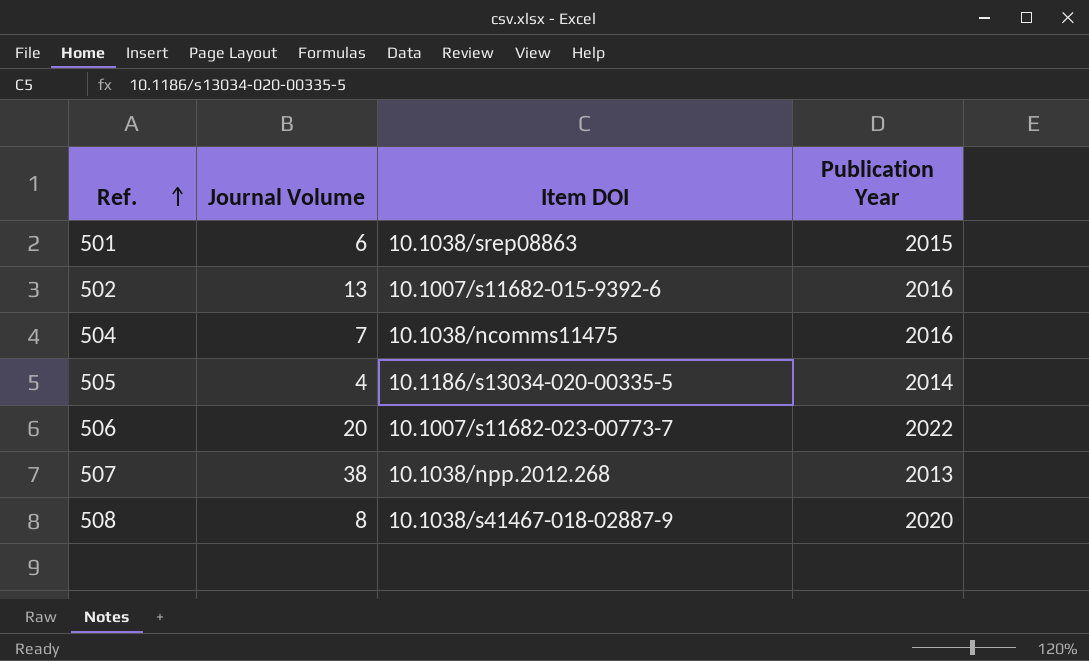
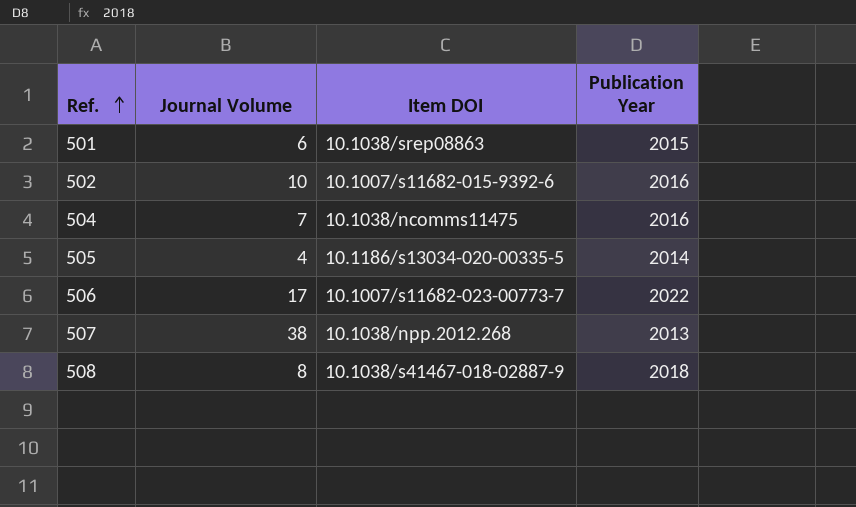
502 | Journal Volume: 13 -> 10
506 | Journal Volume: 20 -> 17
508 | Publication Year: 2020 -> 2018

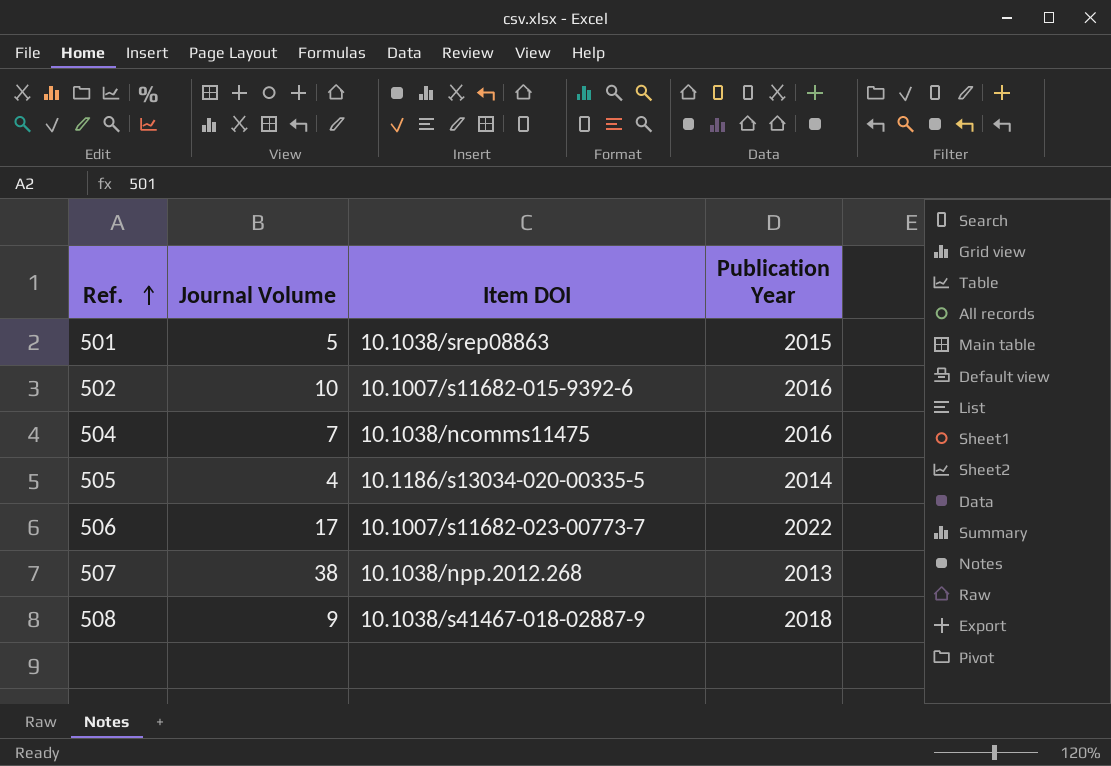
501 | Journal Volume: 6 -> 5
508 | Journal Volume: 8 -> 9

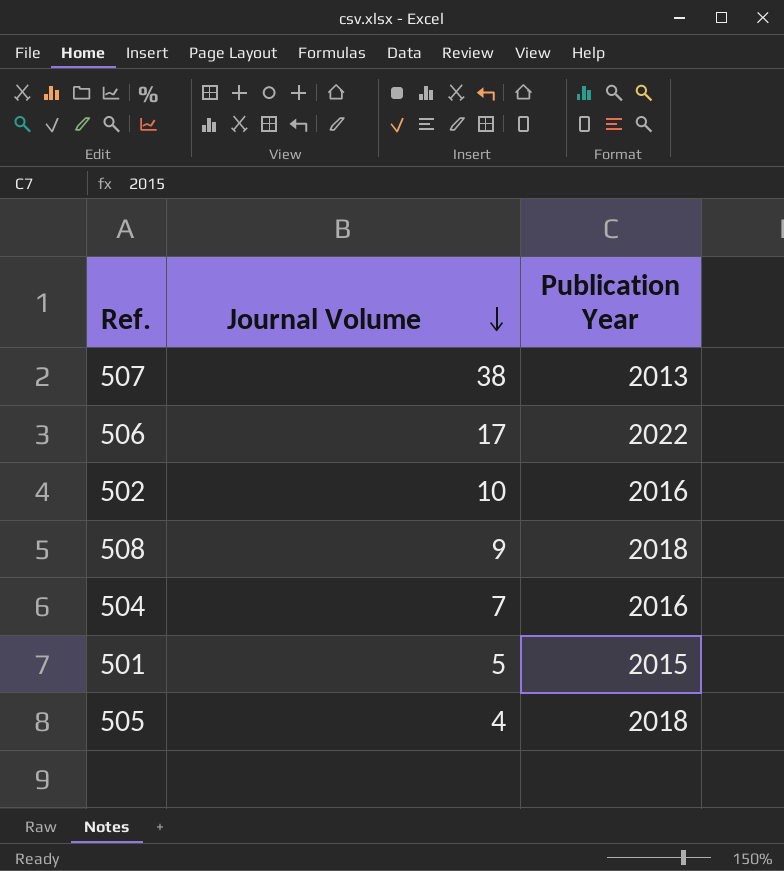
row order: Ref. ascending -> Journal Volume descending
column Item DOI | position: 3 -> none
505 | Publication Year: 2014 -> 2018

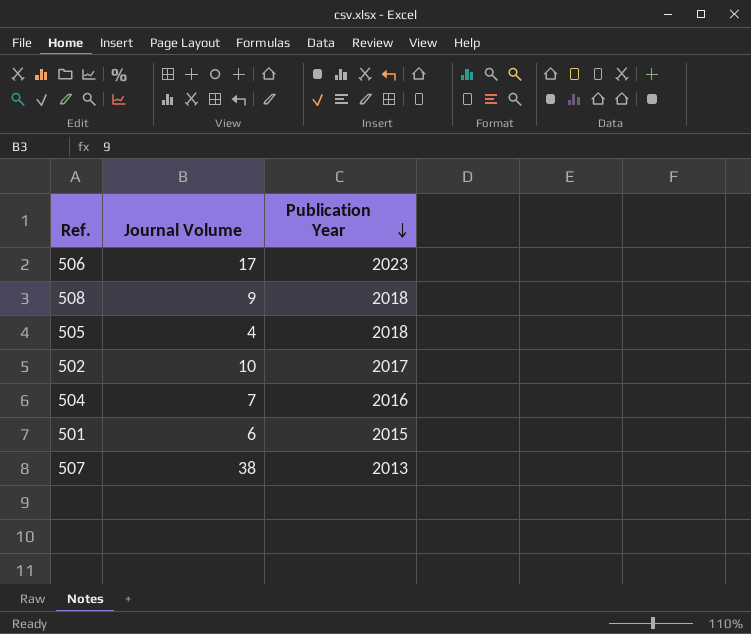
row order: Journal Volume descending -> Publication Year descending
506 | Publication Year: 2022 -> 2023
502 | Publication Year: 2016 -> 2017
501 | Journal Volume: 5 -> 6

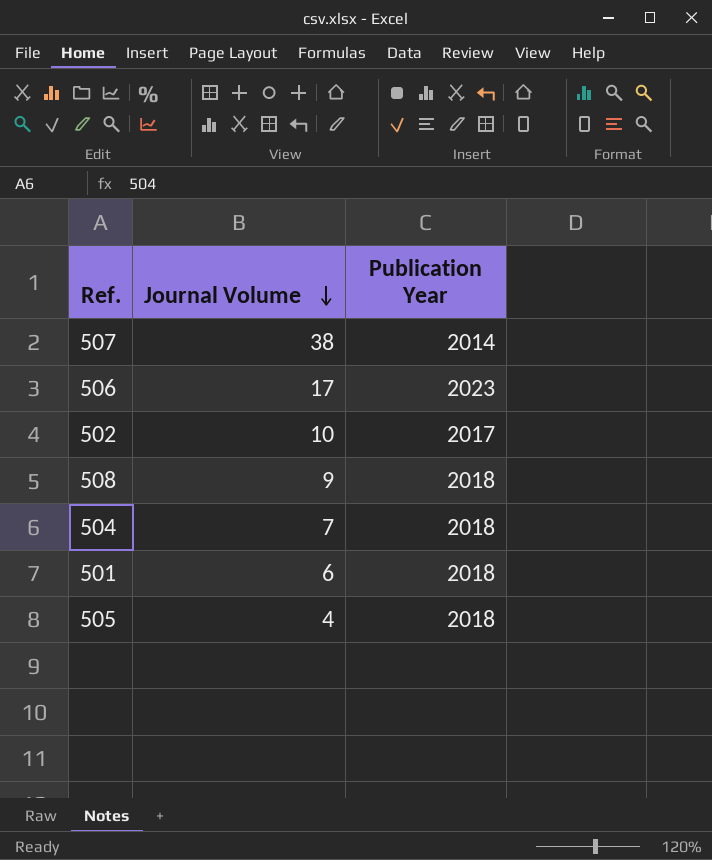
row order: Publication Year descending -> Journal Volume descending
507 | Publication Year: 2013 -> 2014
504 | Publication Year: 2016 -> 2018
501 | Publication Year: 2015 -> 2018

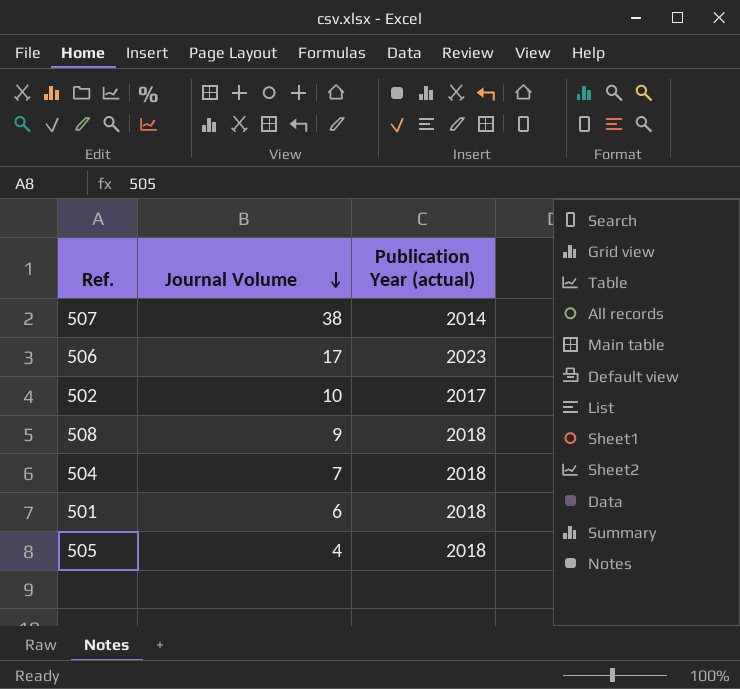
column name: Publication Year -> Publication Year (actual)

